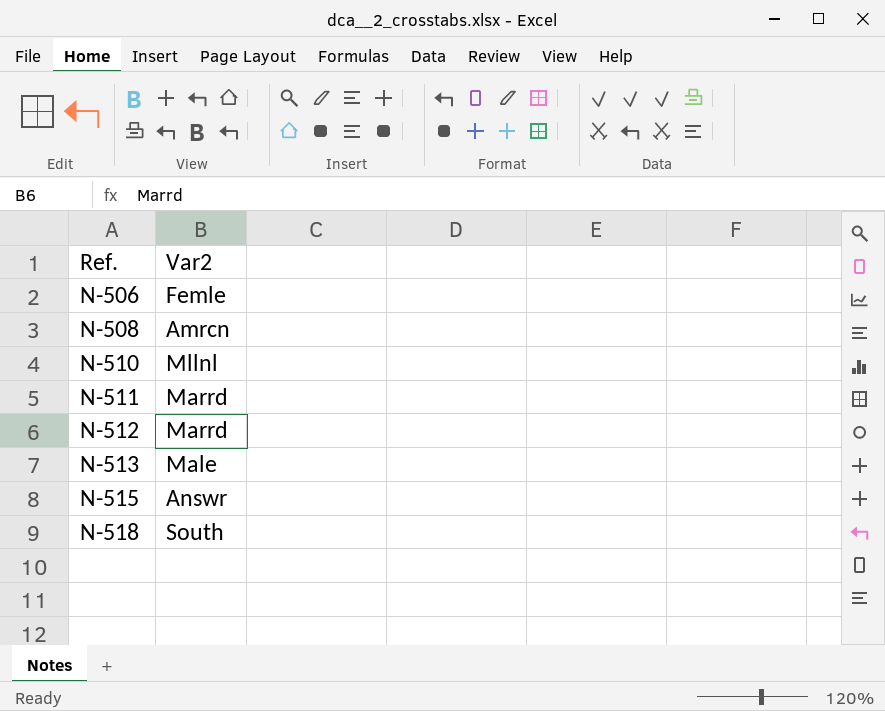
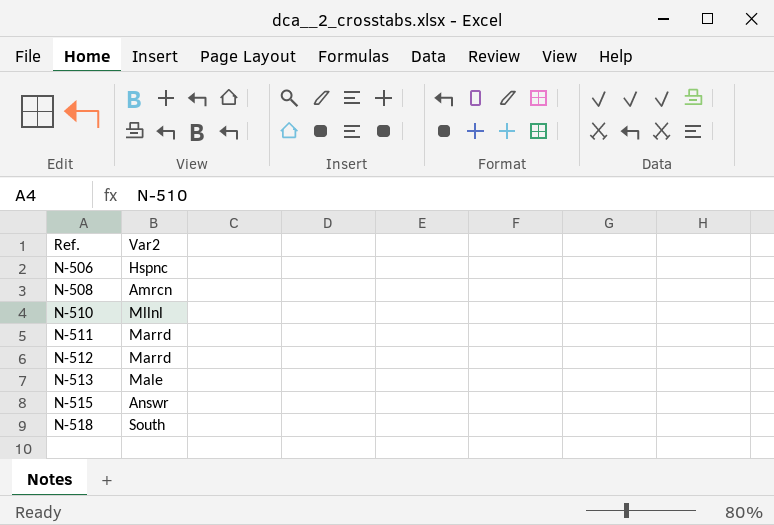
N-506 | Var2: Femle -> Hspnc

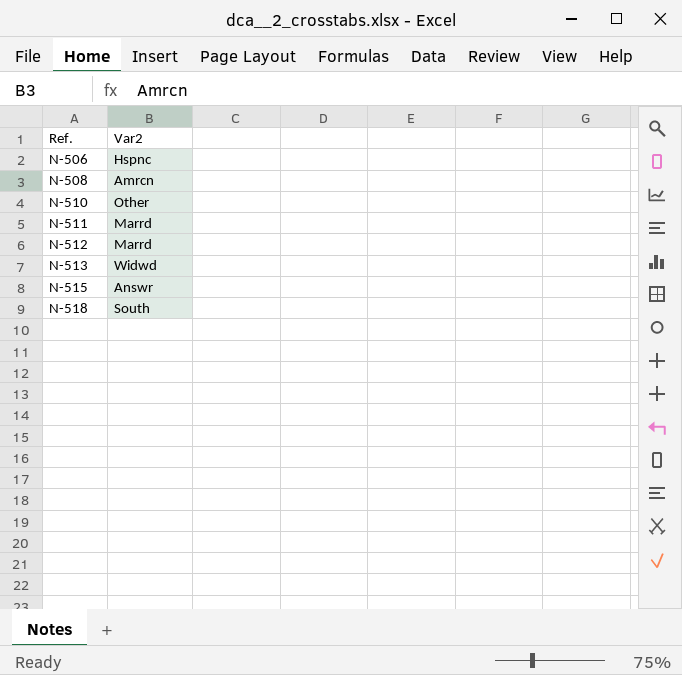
N-510 | Var2: Mllnl -> Other
N-513 | Var2: Male -> Widwd

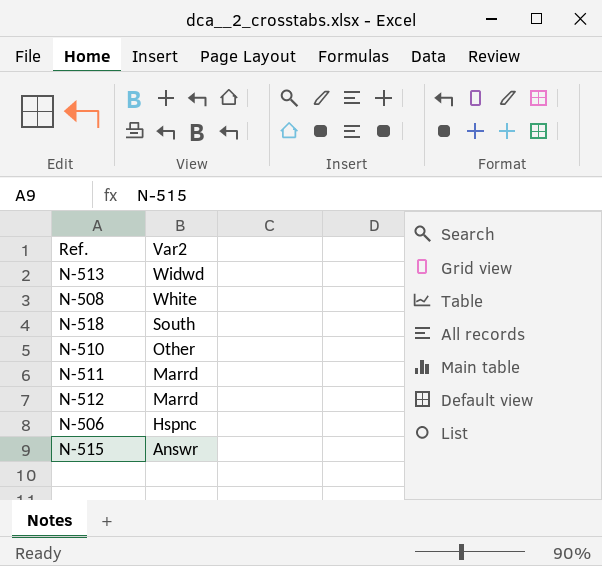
row order: Ref. ascending -> Var2 descending
N-508 | Var2: Amrcn -> White

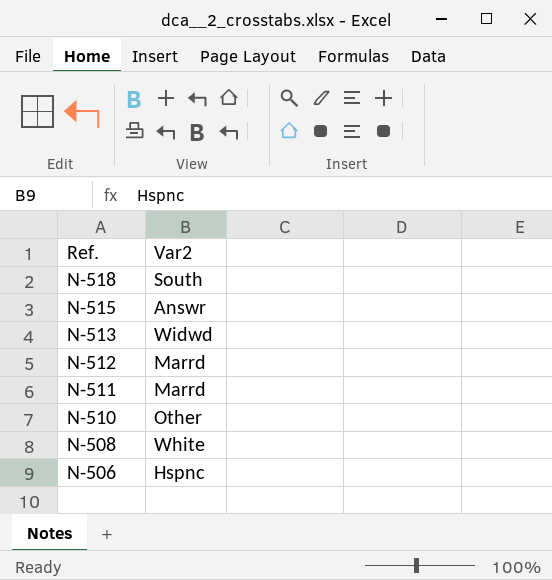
row order: Var2 descending -> Ref. descending

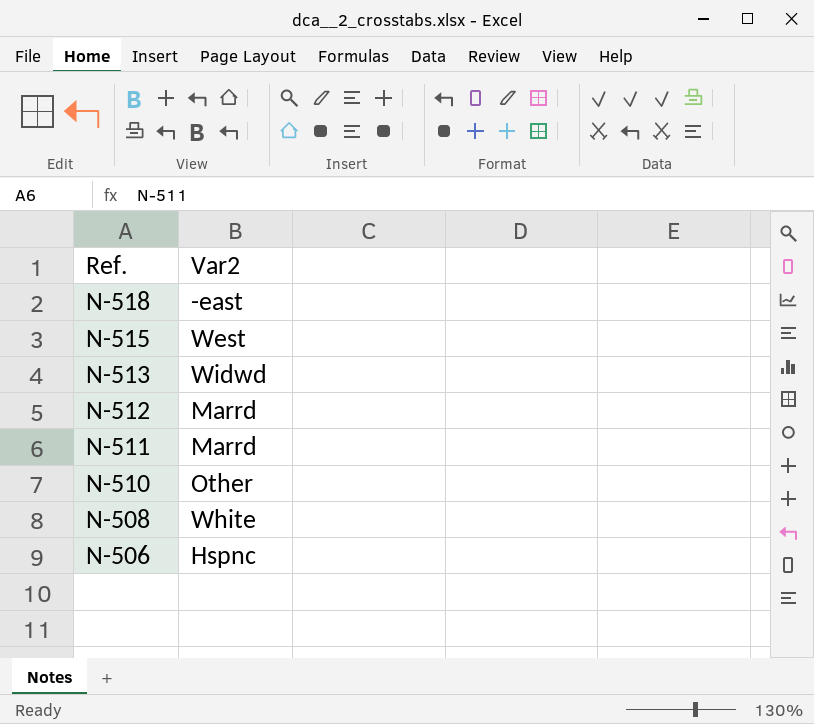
N-518 | Var2: South -> -east
N-515 | Var2: Answr -> West

